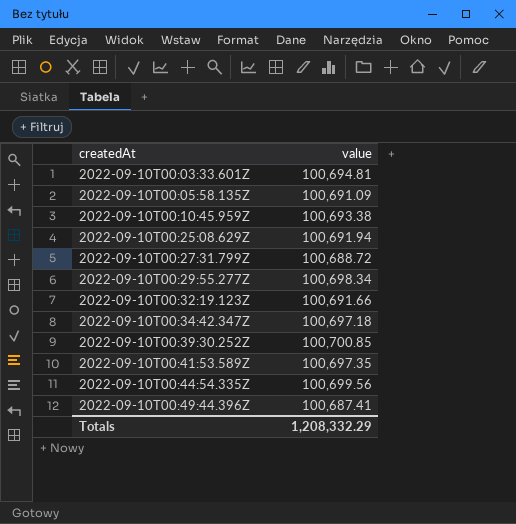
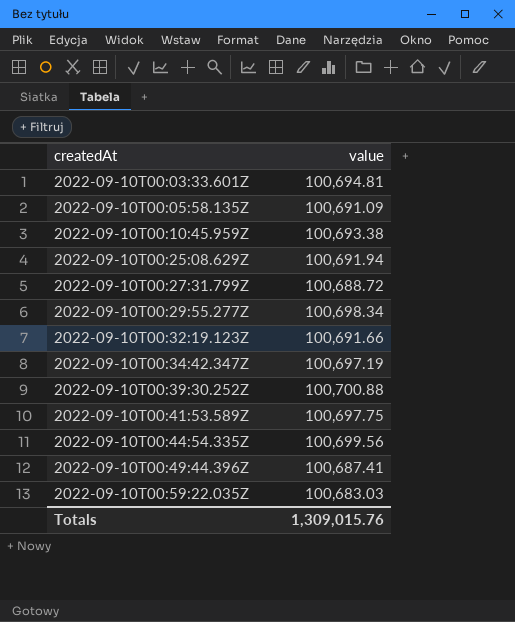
2022-09-10T00:34:42.347Z | value: 100,697.18 -> 100,697.19
2022-09-10T00:39:30.252Z | value: 100,700.85 -> 100,700.88
2022-09-10T00:41:53.589Z | value: 100,697.35 -> 100,697.75
row 2022-09-10T00:59:22.035Z: none -> 100,683.03
Totals | value: 1,208,332.29 -> 1,309,015.76

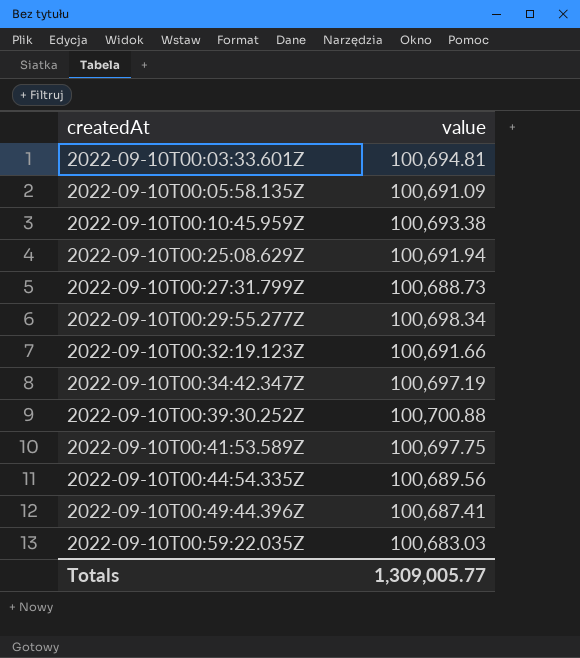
2022-09-10T00:27:31.799Z | value: 100,688.72 -> 100,688.73
2022-09-10T00:44:54.335Z | value: 100,699.56 -> 100,689.56
Totals | value: 1,309,015.76 -> 1,309,005.77

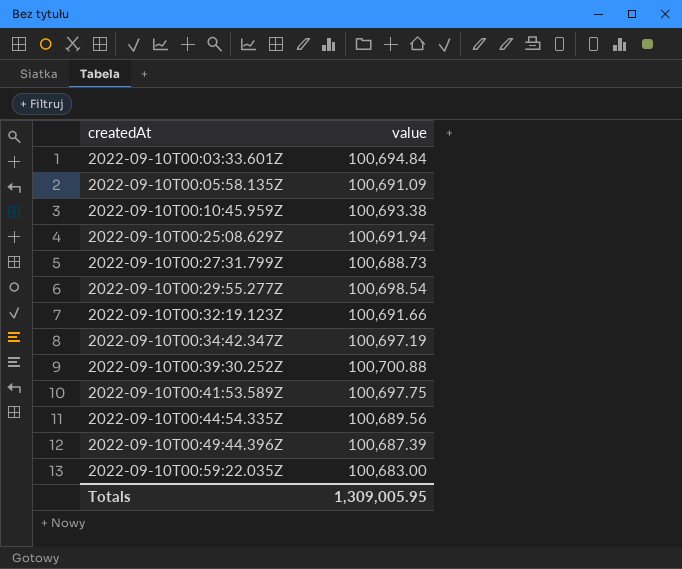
2022-09-10T00:03:33.601Z | value: 100,694.81 -> 100,694.84
2022-09-10T00:29:55.277Z | value: 100,698.34 -> 100,698.54
2022-09-10T00:49:44.396Z | value: 100,687.41 -> 100,687.39
2022-09-10T00:59:22.035Z | value: 100,683.03 -> 100,683.00
Totals | value: 1,309,005.77 -> 1,309,005.95

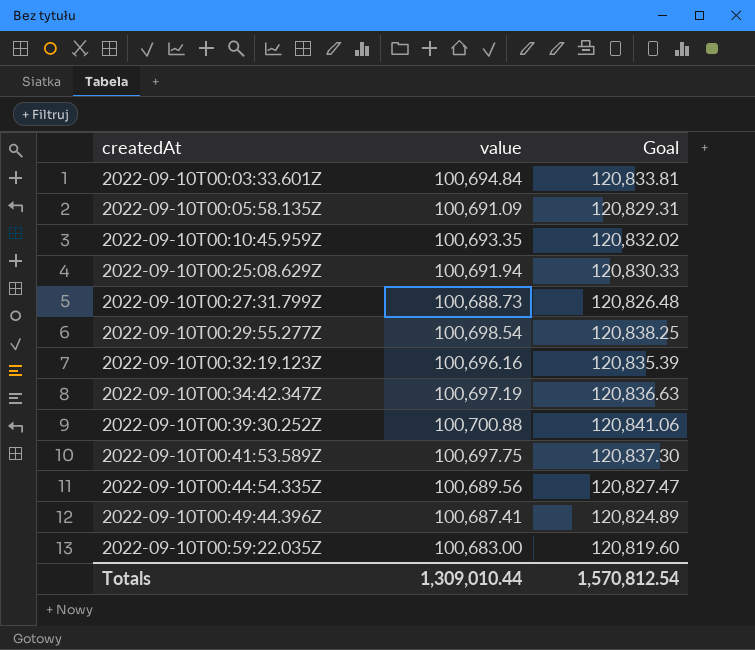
column Goal | formula: none -> [value] * 1.2
2022-09-10T00:10:45.959Z | value: 100,693.38 -> 100,693.35
2022-09-10T00:32:19.123Z | value: 100,691.66 -> 100,696.16
2022-09-10T00:49:44.396Z | value: 100,687.39 -> 100,687.41
Totals | value: 1,309,005.95 -> 1,309,010.44

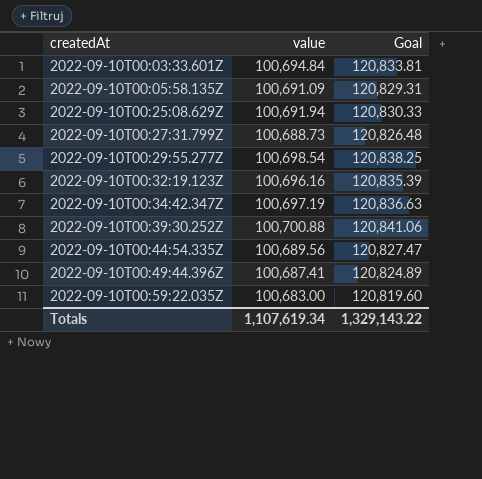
row 2022-09-10T00:10:45.959Z: 100,693.35 | 120,832.02 -> none
row 2022-09-10T00:41:53.589Z: 100,697.75 | 120,837.30 -> none
Totals | value: 1,309,010.44 -> 1,107,619.34
Totals | Goal: 1,570,812.54 -> 1,329,143.22

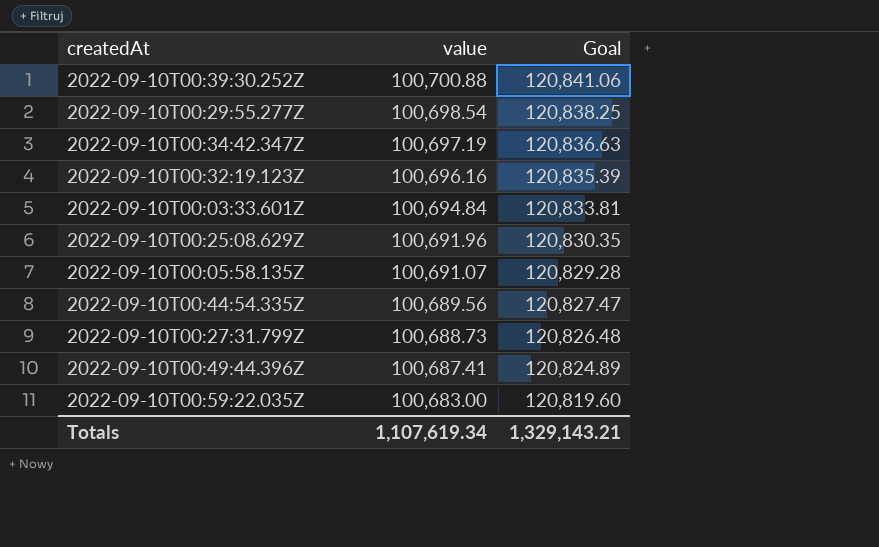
row order: createdAt ascending -> value descending
2022-09-10T00:25:08.629Z | value: 100,691.94 -> 100,691.96
2022-09-10T00:25:08.629Z | Goal: 120,830.33 -> 120,830.35
2022-09-10T00:05:58.135Z | value: 100,691.09 -> 100,691.07
2022-09-10T00:05:58.135Z | Goal: 120,829.31 -> 120,829.28
Totals | Goal: 1,329,143.22 -> 1,329,143.21

